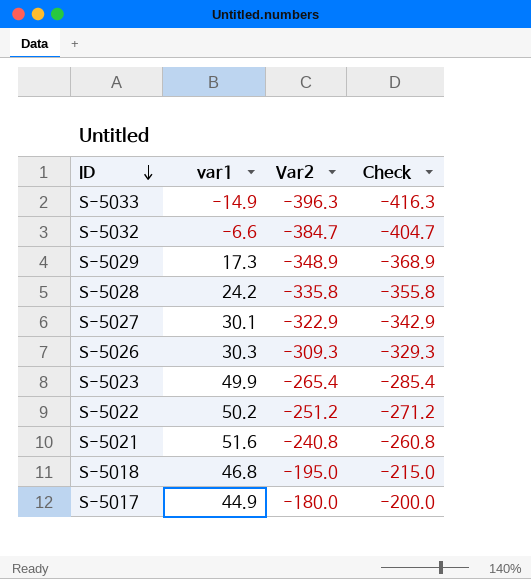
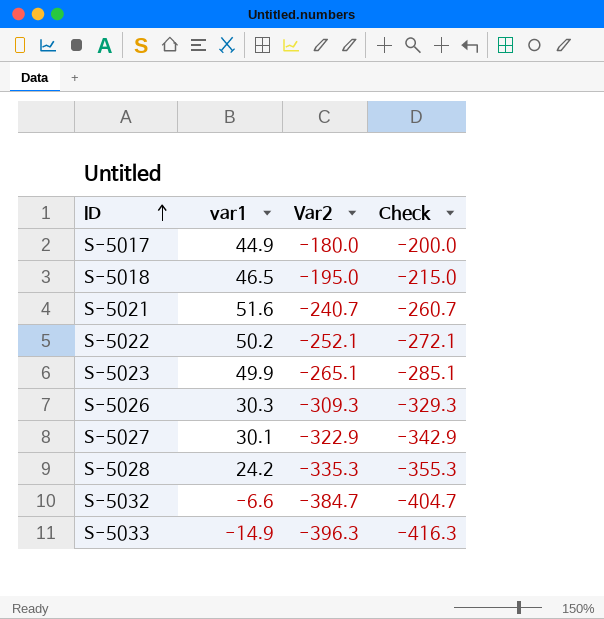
row order: ID descending -> ID ascending
row S-5029: 17.3 | -348.9 | -368.9 -> none
S-5018 | var1: 46.8 -> 46.5
S-5021 | Var2: -240.8 -> -240.7
S-5021 | Check: -260.8 -> -260.7
S-5022 | Var2: -251.2 -> -252.1
S-5022 | Check: -271.2 -> -272.1
S-5023 | Var2: -265.4 -> -265.1
S-5023 | Check: -285.4 -> -285.1
S-5028 | Var2: -335.8 -> -335.3
S-5028 | Check: -355.8 -> -355.3

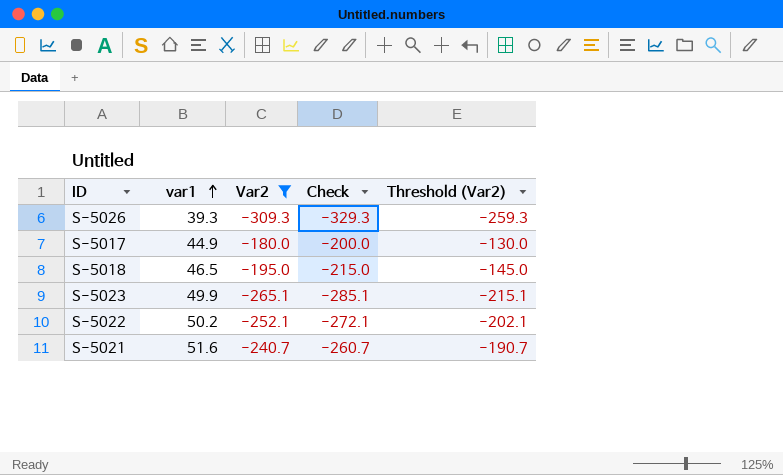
filter: none -> Var2 >= -309.3
row order: ID ascending -> var1 ascending
column Threshold (Var2) | formula: none -> [Var2] + 50
S-5026 | var1: 30.3 -> 39.3

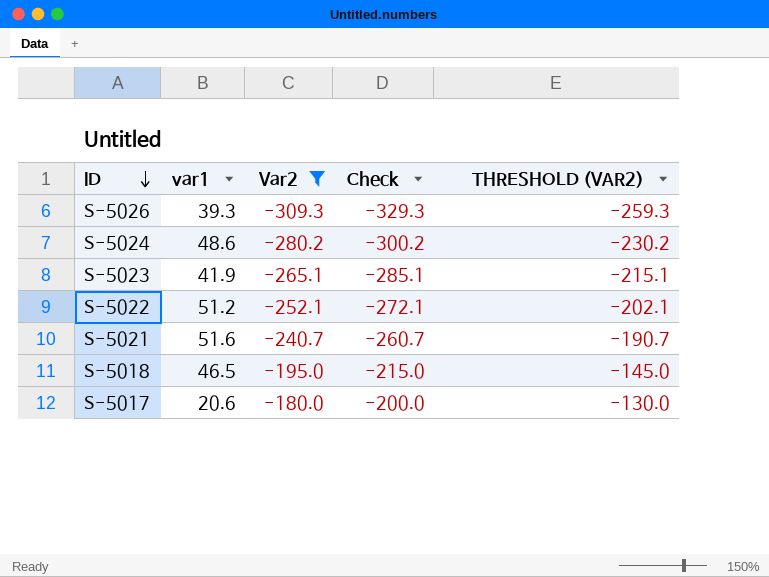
row order: var1 ascending -> ID descending
column name: Threshold (Var2) -> THRESHOLD (VAR2)
row S-5024: none -> 48.6 | -280.2 | -300.2 | -230.2
S-5023 | var1: 49.9 -> 41.9
S-5022 | var1: 50.2 -> 51.2
S-5017 | var1: 44.9 -> 20.6

